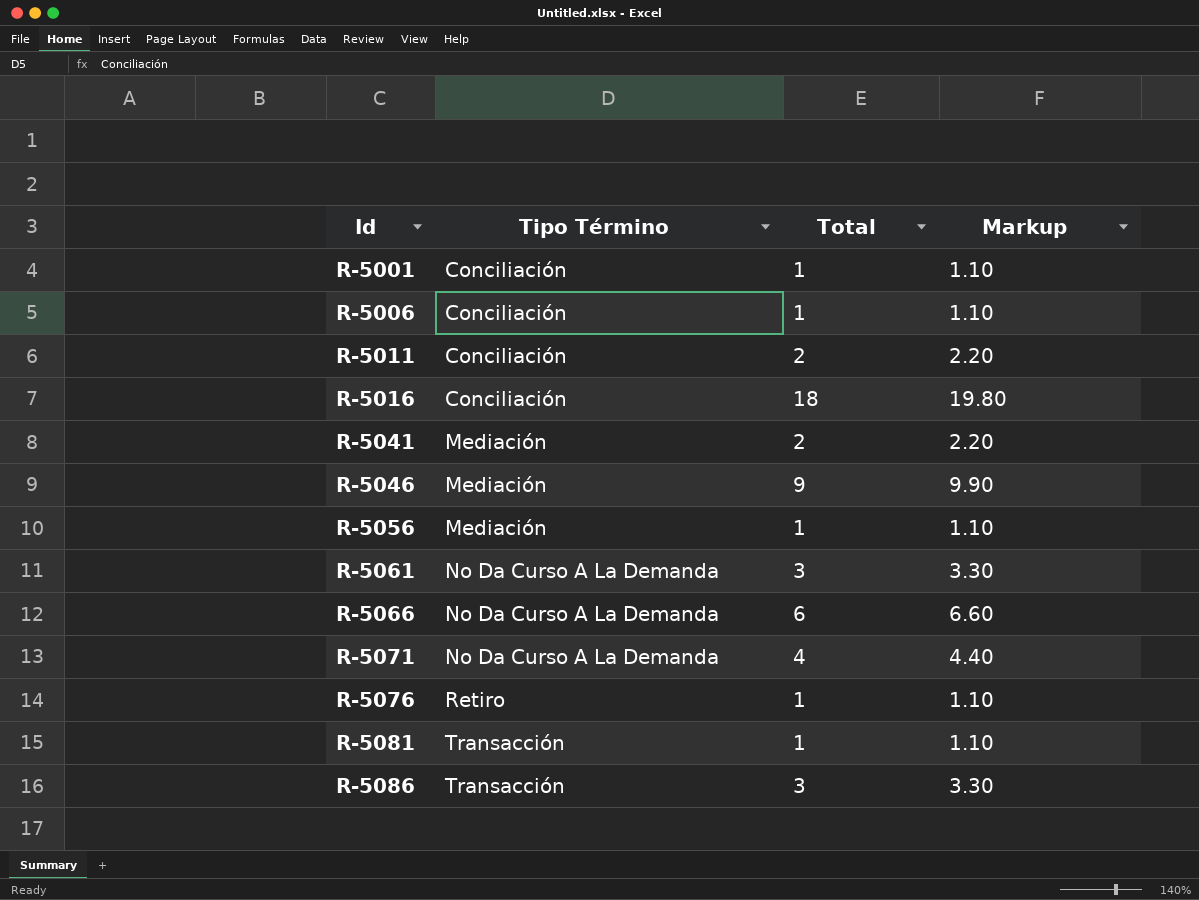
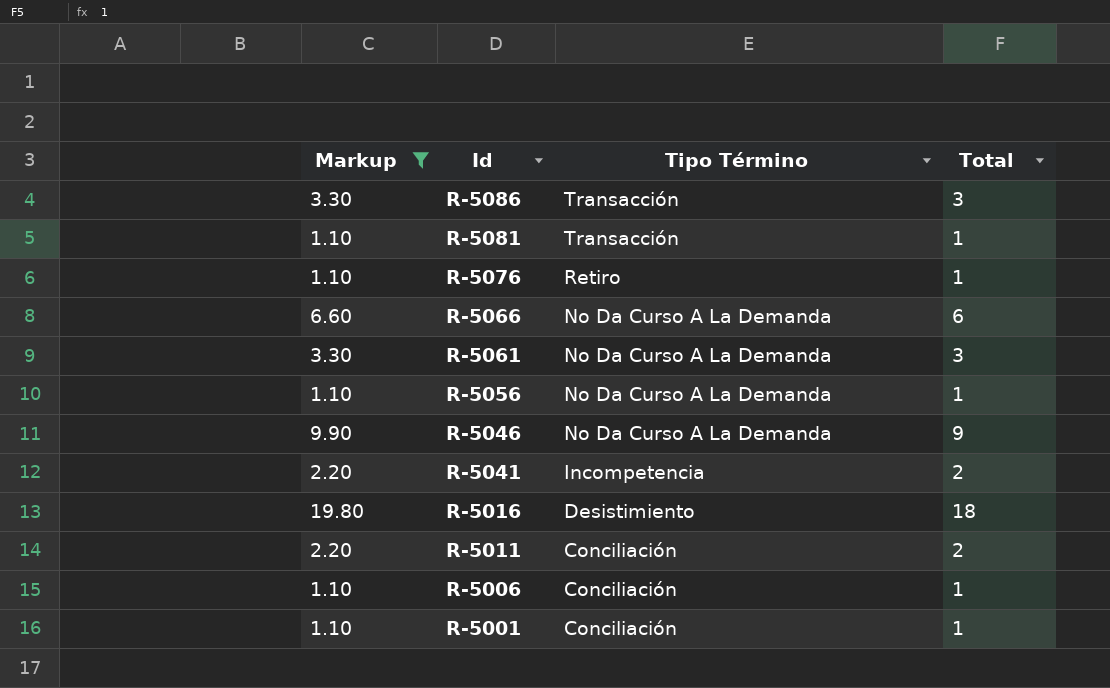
filter: none -> Markup != 4.40
row order: Id ascending -> Id descending
column Markup | position: 4 -> 1
R-5056 | Tipo Término: Mediación -> No Da Curso A La Demanda
R-5046 | Tipo Término: Mediación -> No Da Curso A La Demanda
R-5041 | Tipo Término: Mediación -> Incompetencia
R-5016 | Tipo Término: Conciliación -> Desistimiento

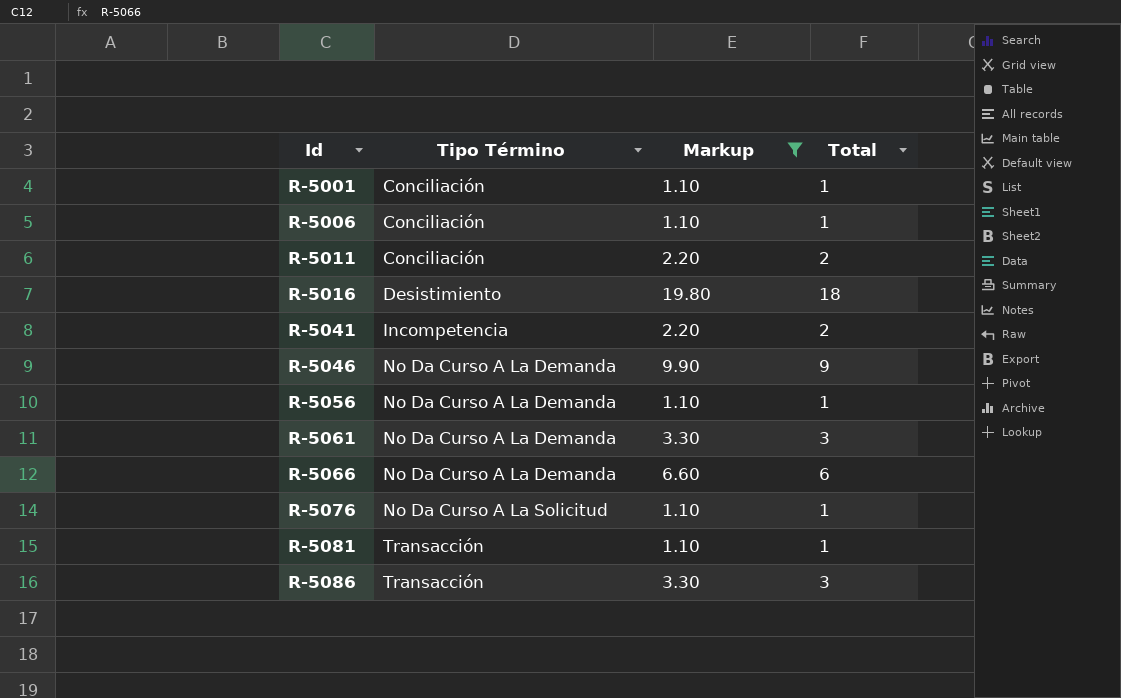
row order: Id descending -> Id ascending
column Markup | position: 1 -> 3
R-5076 | Tipo Término: Retiro -> No Da Curso A La Solicitud

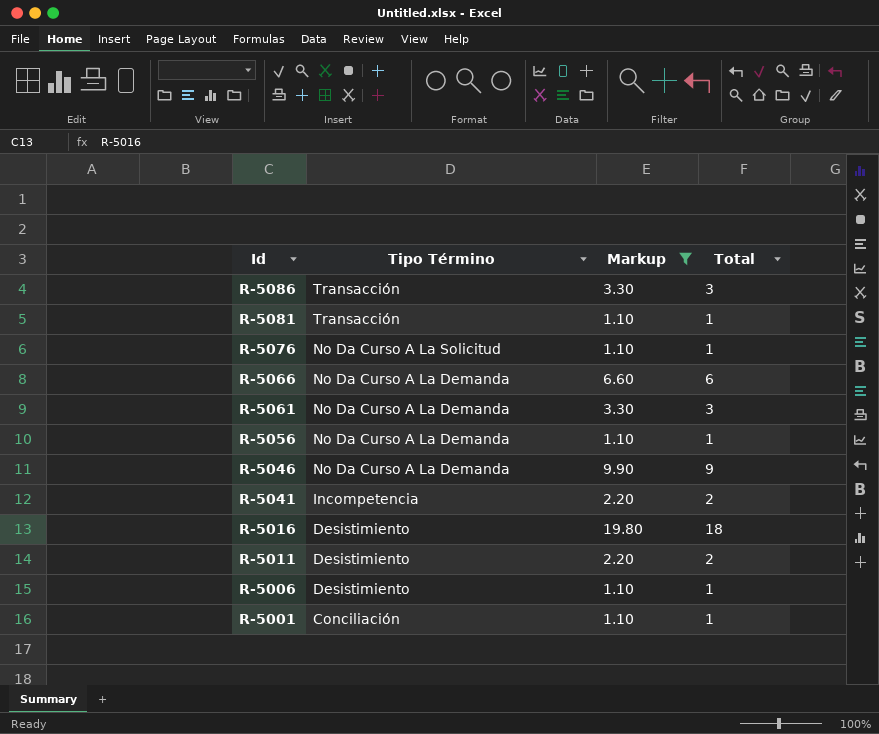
row order: Id ascending -> Id descending
R-5011 | Tipo Término: Conciliación -> Desistimiento
R-5006 | Tipo Término: Conciliación -> Desistimiento

